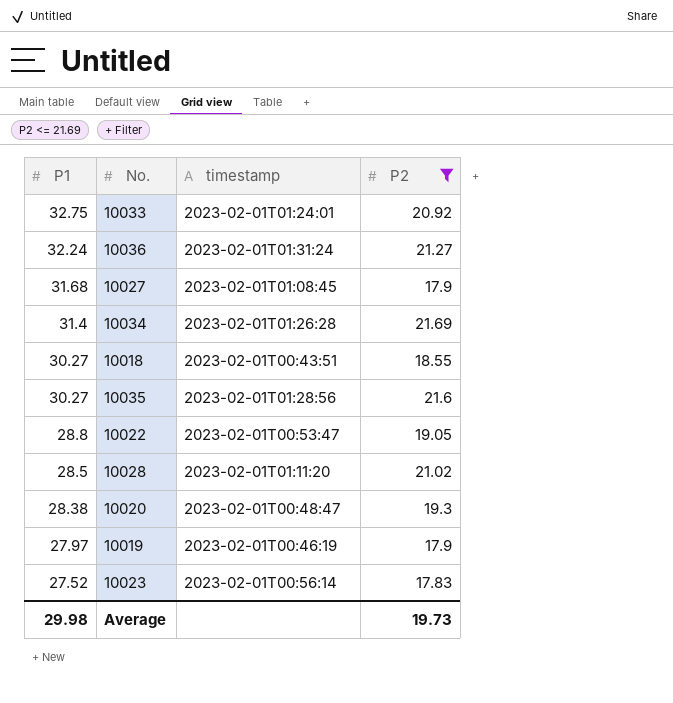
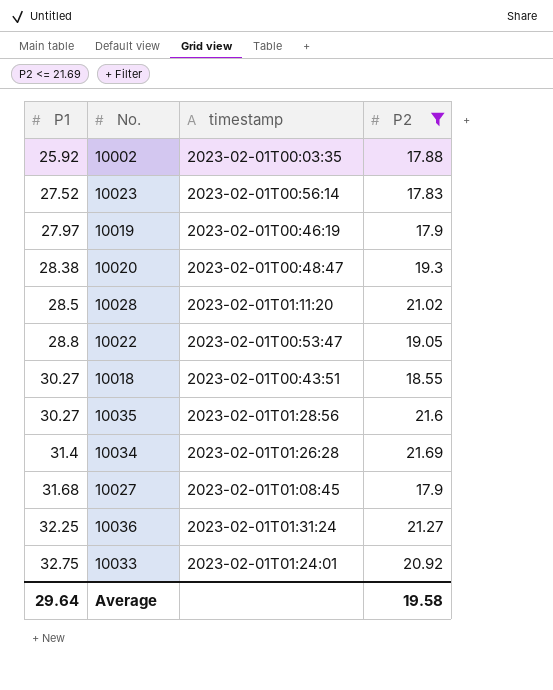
row order: P1 descending -> P1 ascending
row 10002: none -> 25.92 | 2023-02-01T00:03:35 | 17.88
10036 | P1: 32.24 -> 32.25
Average | P1: 29.98 -> 29.64
Average | P2: 19.73 -> 19.58

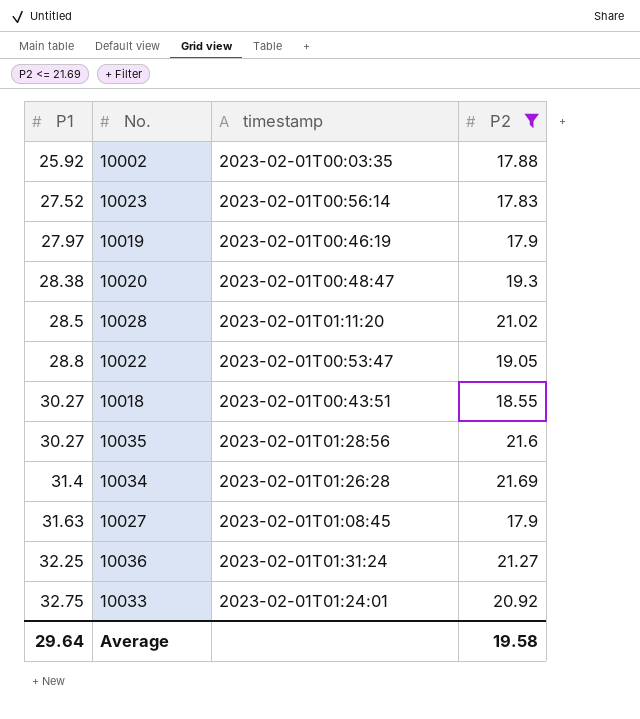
10027 | P1: 31.68 -> 31.63

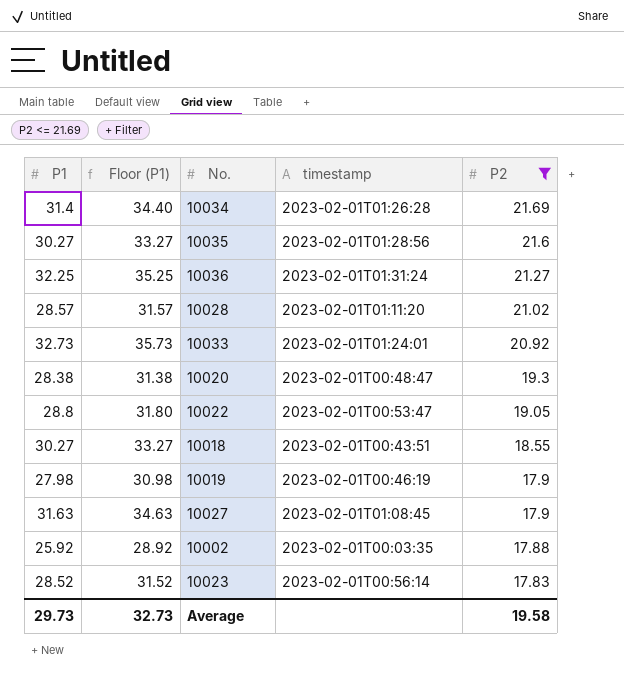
row order: P1 ascending -> P2 descending
column Floor (P1) | formula: none -> [P1] + 3
10028 | P1: 28.5 -> 28.57
10033 | P1: 32.75 -> 32.73
10019 | P1: 27.97 -> 27.98
10023 | P1: 27.52 -> 28.52
Average | P1: 29.64 -> 29.73

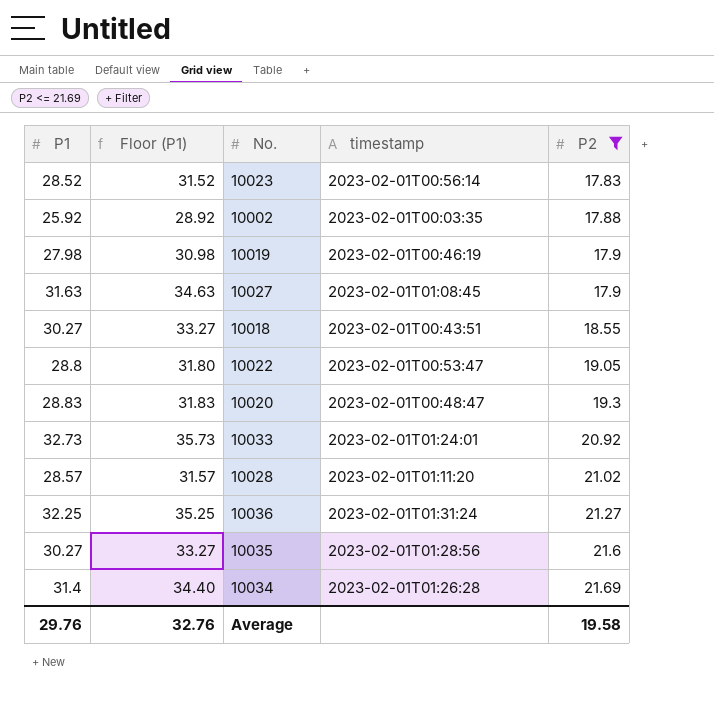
row order: P2 descending -> P2 ascending
10020 | P1: 28.38 -> 28.83
10020 | Floor (P1): 31.38 -> 31.83
Average | P1: 29.73 -> 29.76
Average | Floor (P1): 32.73 -> 32.76

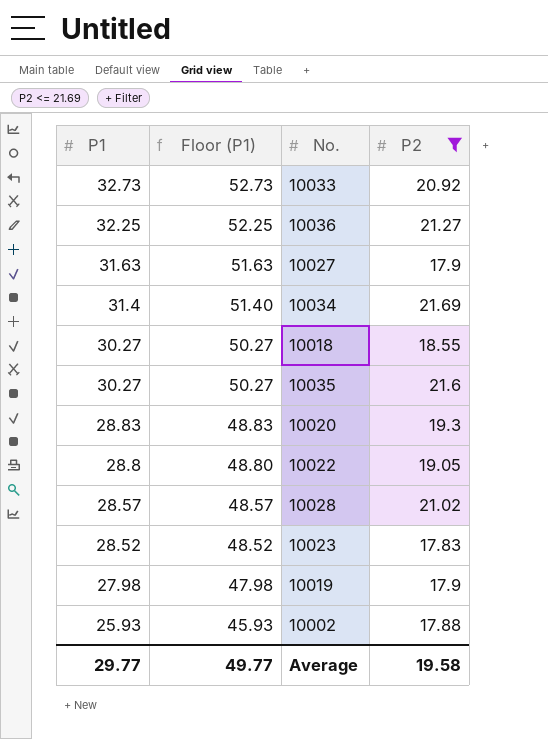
row order: P2 ascending -> P1 descending
column timestamp | position: 4 -> none
column Floor (P1) | formula: [P1] + 3 -> [P1] + 20
10002 | P1: 25.92 -> 25.93
Average | P1: 29.76 -> 29.77
Average | Floor (P1): 32.76 -> 49.77

